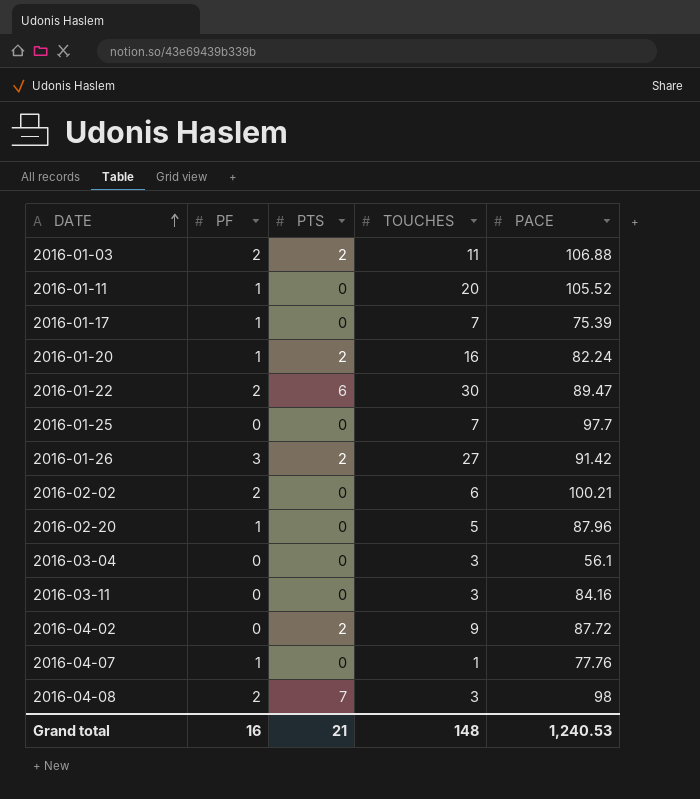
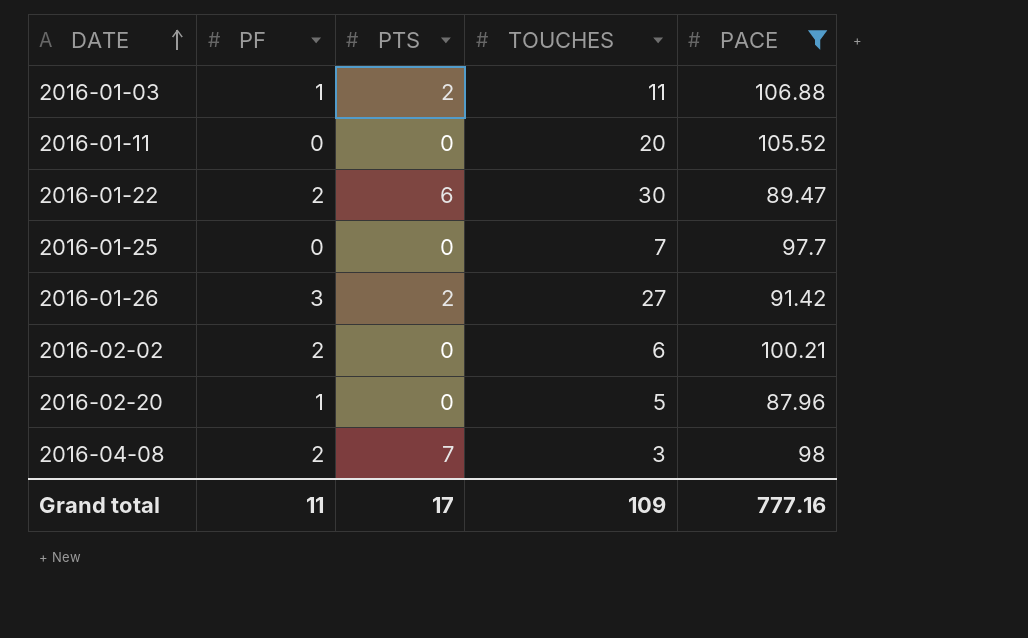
filter: none -> PACE >= 87.96
2016-01-03 | PF: 2 -> 1
2016-01-11 | PF: 1 -> 0
Grand total | PF: 16 -> 11
Grand total | PTS: 21 -> 17
Grand total | TOUCHES: 148 -> 109
Grand total | PACE: 1,240.53 -> 777.16

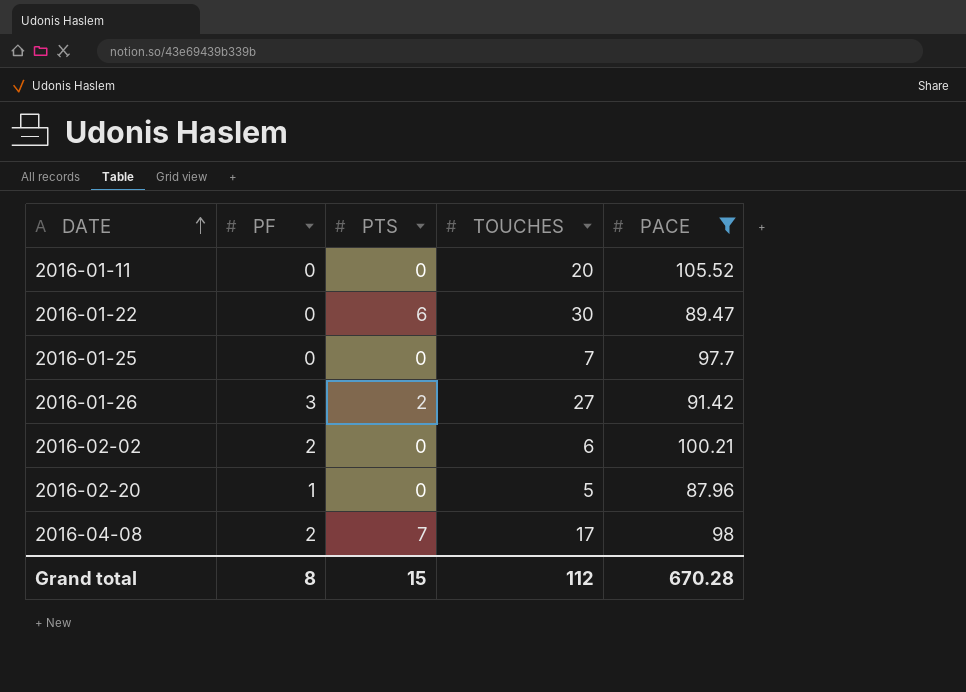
row 2016-01-03: 1 | 2 | 11 | 106.88 -> none
2016-01-22 | PF: 2 -> 0
2016-04-08 | TOUCHES: 3 -> 17
Grand total | PF: 11 -> 8
Grand total | PTS: 17 -> 15
Grand total | TOUCHES: 109 -> 112
Grand total | PACE: 777.16 -> 670.28

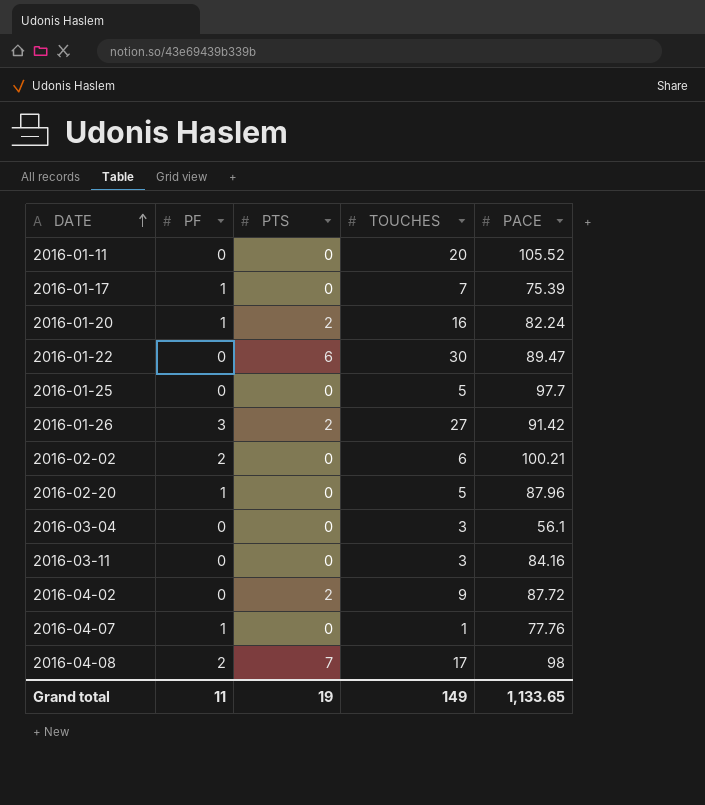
filter: PACE >= 87.96 -> none
2016-01-25 | TOUCHES: 7 -> 5
Grand total | PF: 8 -> 11
Grand total | PTS: 15 -> 19
Grand total | TOUCHES: 112 -> 149
Grand total | PACE: 670.28 -> 1,133.65

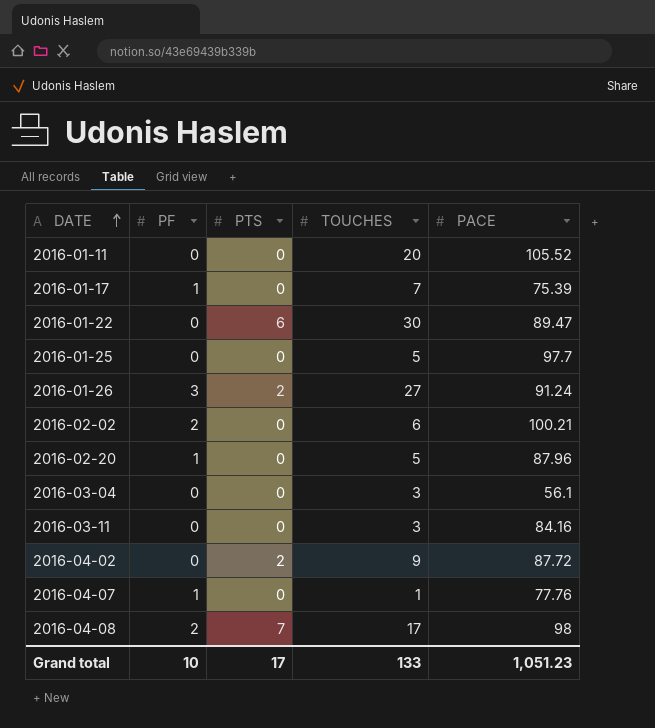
row 2016-01-20: 1 | 2 | 16 | 82.24 -> none
2016-01-26 | PACE: 91.42 -> 91.24
Grand total | PF: 11 -> 10
Grand total | PTS: 19 -> 17
Grand total | TOUCHES: 149 -> 133
Grand total | PACE: 1,133.65 -> 1,051.23

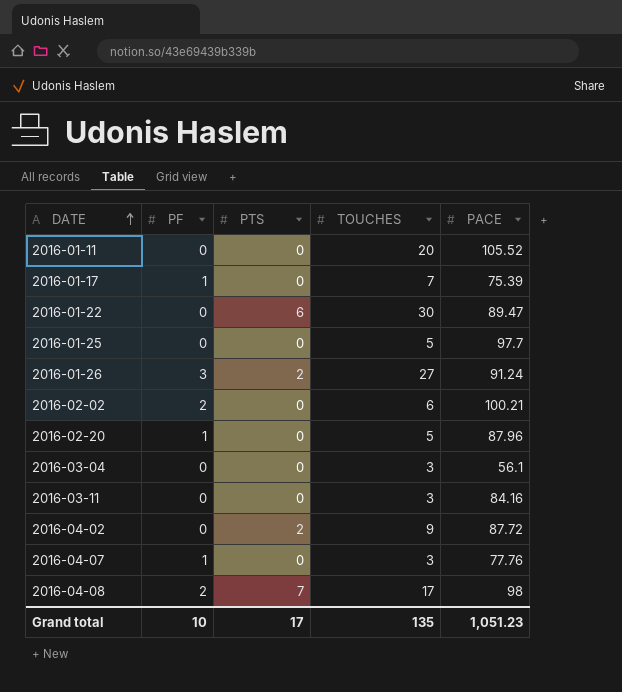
2016-04-07 | TOUCHES: 1 -> 3
Grand total | TOUCHES: 133 -> 135

